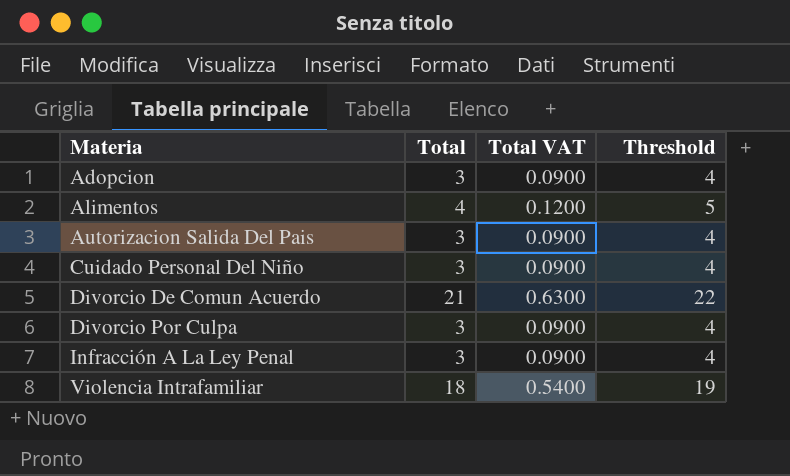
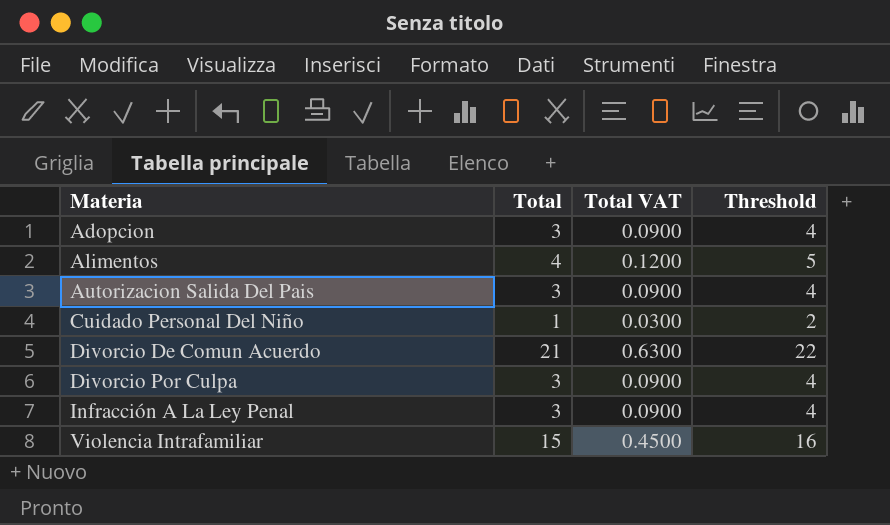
Cuidado Personal Del Niño | Total: 3 -> 1
Cuidado Personal Del Niño | Total VAT: 0.0900 -> 0.0300
Cuidado Personal Del Niño | Threshold: 4 -> 2
Violencia Intrafamiliar | Total: 18 -> 15
Violencia Intrafamiliar | Total VAT: 0.5400 -> 0.4500
Violencia Intrafamiliar | Threshold: 19 -> 16

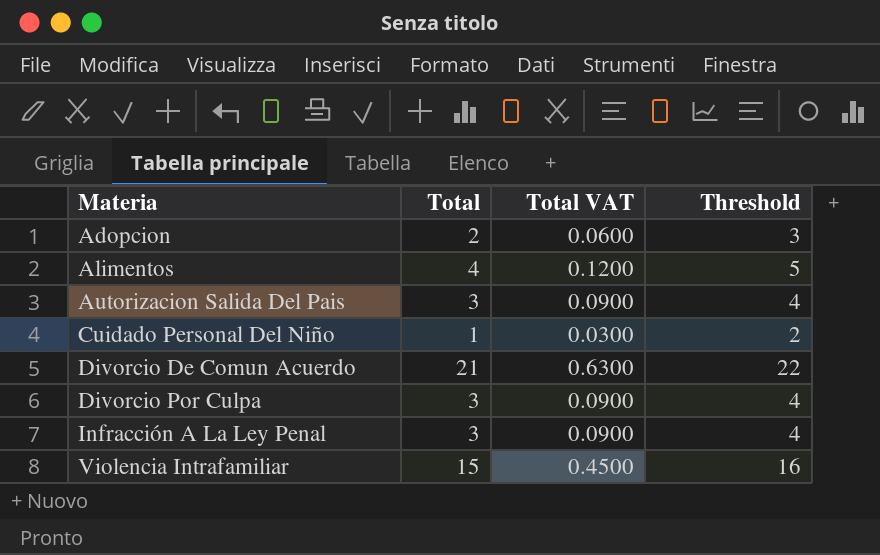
Adopcion | Total: 3 -> 2
Adopcion | Total VAT: 0.0900 -> 0.0600
Adopcion | Threshold: 4 -> 3

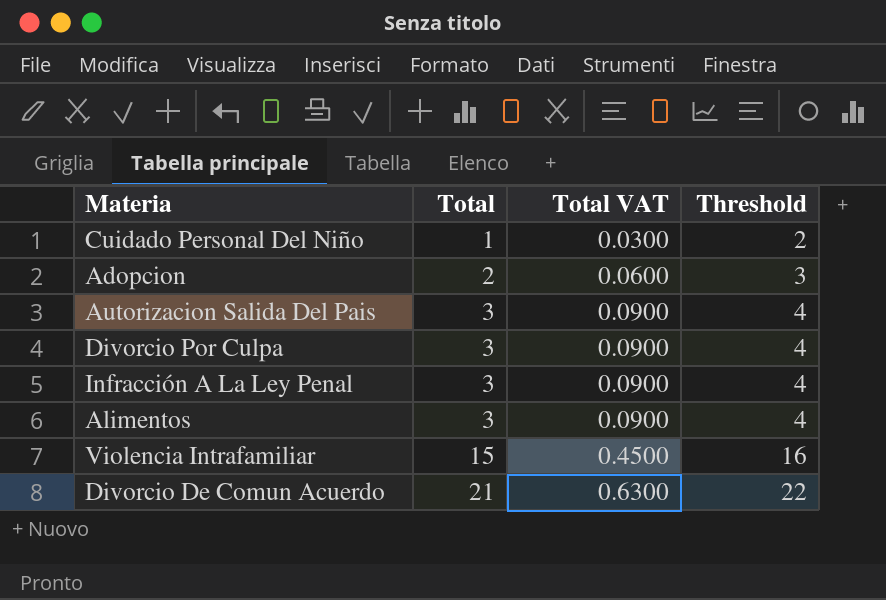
row order: Materia ascending -> Total ascending
Alimentos | Total: 4 -> 3
Alimentos | Total VAT: 0.1200 -> 0.0900
Alimentos | Threshold: 5 -> 4

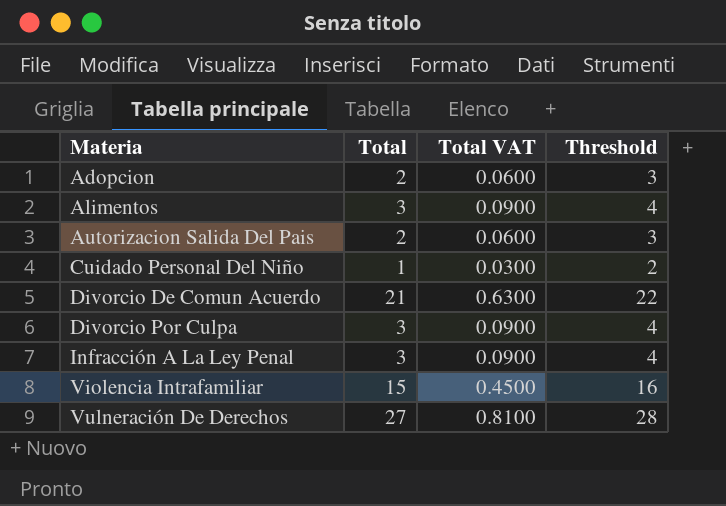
row order: Total ascending -> Materia ascending
Autorizacion Salida Del Pais | Total: 3 -> 2
Autorizacion Salida Del Pais | Total VAT: 0.0900 -> 0.0600
Autorizacion Salida Del Pais | Threshold: 4 -> 3
row Vulneración De Derechos: none -> 27 | 0.8100 | 28

